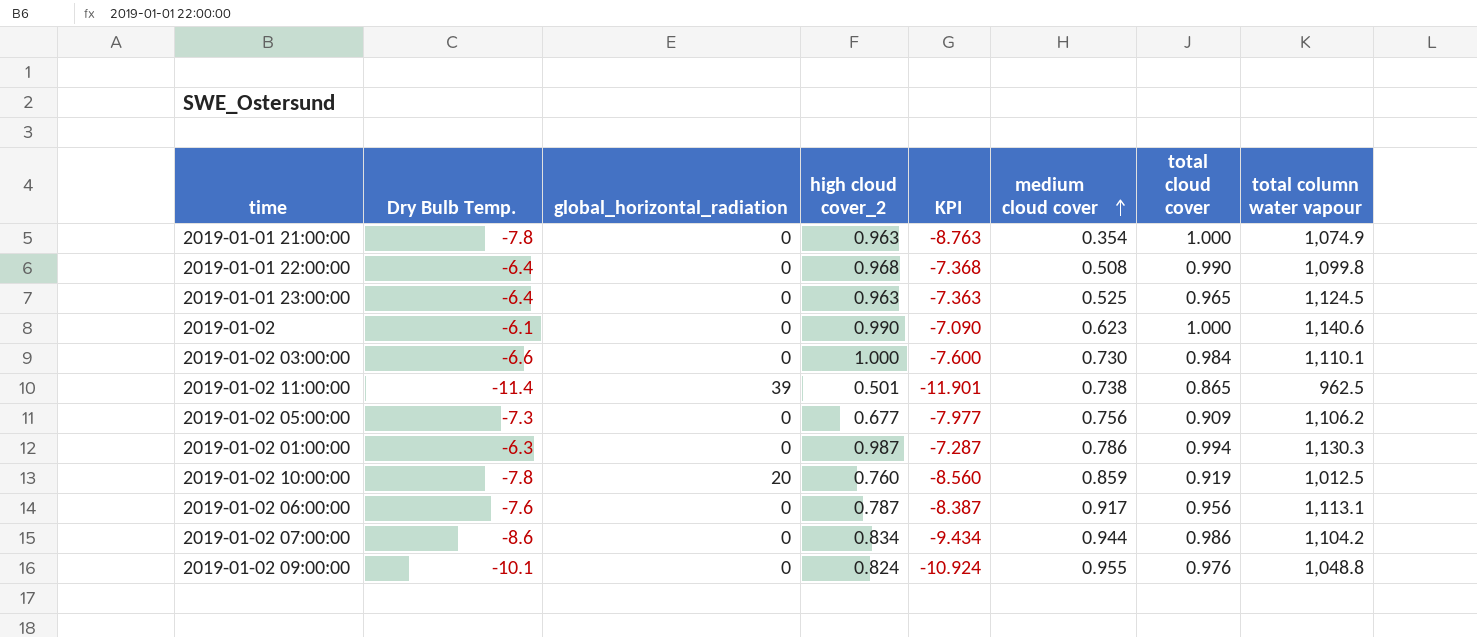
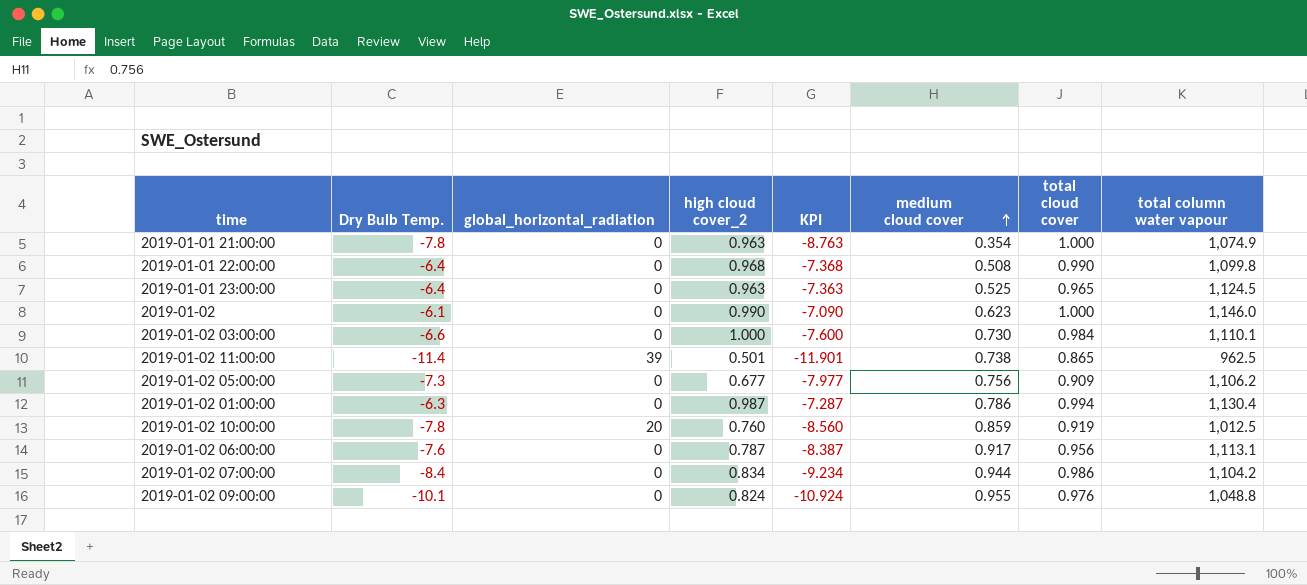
2019-01-02 | total column water vapour: 1,140.6 -> 1,146.0
2019-01-02 01:00:00 | total column water vapour: 1,130.3 -> 1,130.4
2019-01-02 07:00:00 | Dry Bulb Temp.: -8.6 -> -8.4
2019-01-02 07:00:00 | KPI: -9.434 -> -9.234

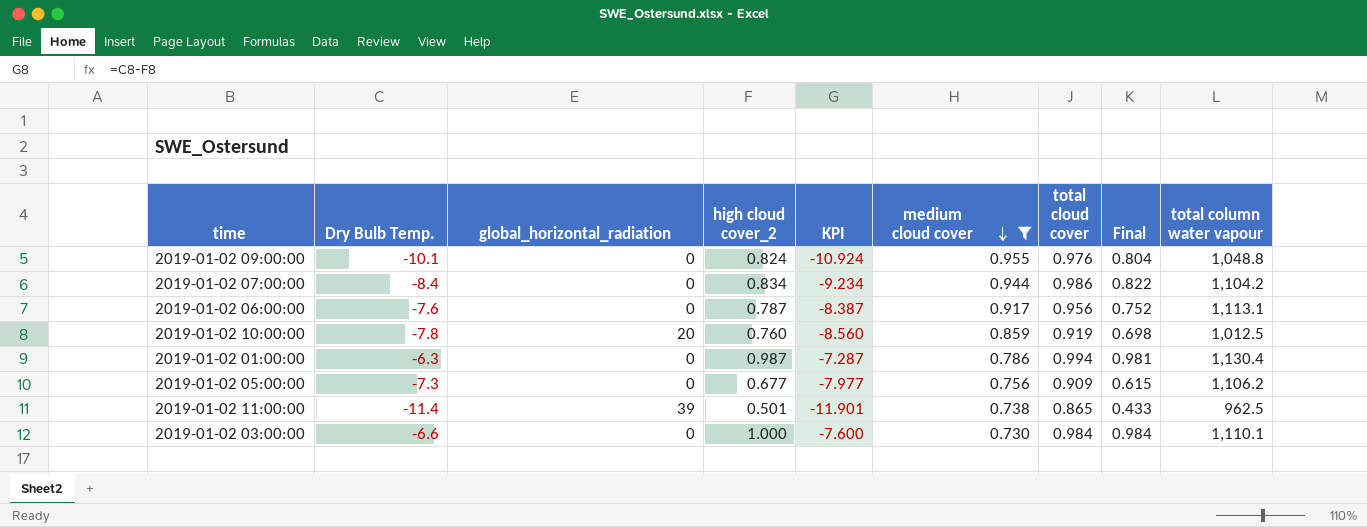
filter: none -> medium cloud cover >= 0.730
row order: medium cloud cover ascending -> medium cloud cover descending
column Final | formula: none -> [high cloud cover_2] * [total cloud cover]

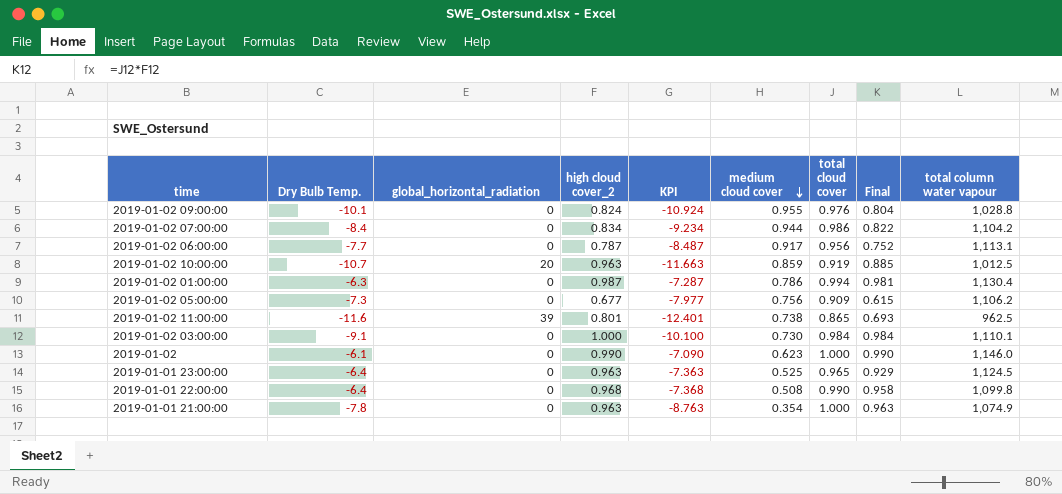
filter: medium cloud cover >= 0.730 -> none
2019-01-02 09:00:00 | total column water vapour: 1,048.8 -> 1,028.8
2019-01-02 06:00:00 | Dry Bulb Temp.: -7.6 -> -7.7
2019-01-02 06:00:00 | KPI: -8.387 -> -8.487
2019-01-02 10:00:00 | Dry Bulb Temp.: -7.8 -> -10.7
2019-01-02 10:00:00 | high cloud cover_2: 0.760 -> 0.963
2019-01-02 10:00:00 | KPI: -8.560 -> -11.663
2019-01-02 10:00:00 | Final: 0.698 -> 0.885
2019-01-02 11:00:00 | Dry Bulb Temp.: -11.4 -> -11.6
2019-01-02 11:00:00 | high cloud cover_2: 0.501 -> 0.801
2019-01-02 11:00:00 | KPI: -11.901 -> -12.401
2019-01-02 11:00:00 | Final: 0.433 -> 0.693
2019-01-02 03:00:00 | Dry Bulb Temp.: -6.6 -> -9.1
2019-01-02 03:00:00 | KPI: -7.600 -> -10.100

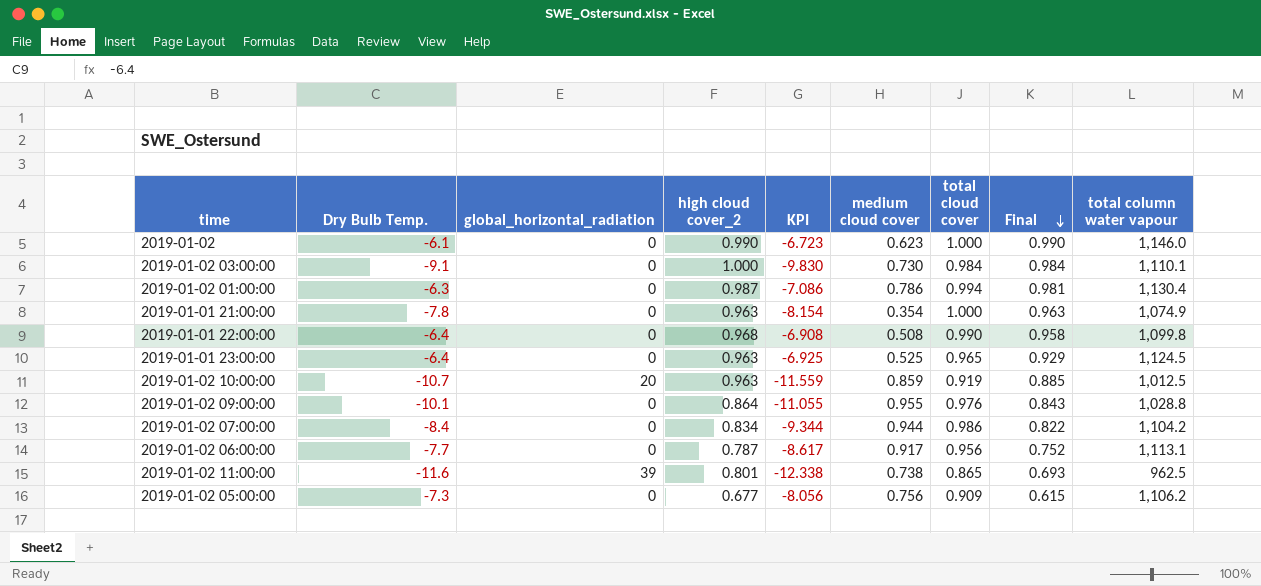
row order: medium cloud cover descending -> Final descending
column KPI | formula: [Dry Bulb Temp.] - [high cloud cover_2] -> [Dry Bulb Temp.] - [medium cloud cover]
2019-01-02 09:00:00 | high cloud cover_2: 0.824 -> 0.864
2019-01-02 09:00:00 | Final: 0.804 -> 0.843

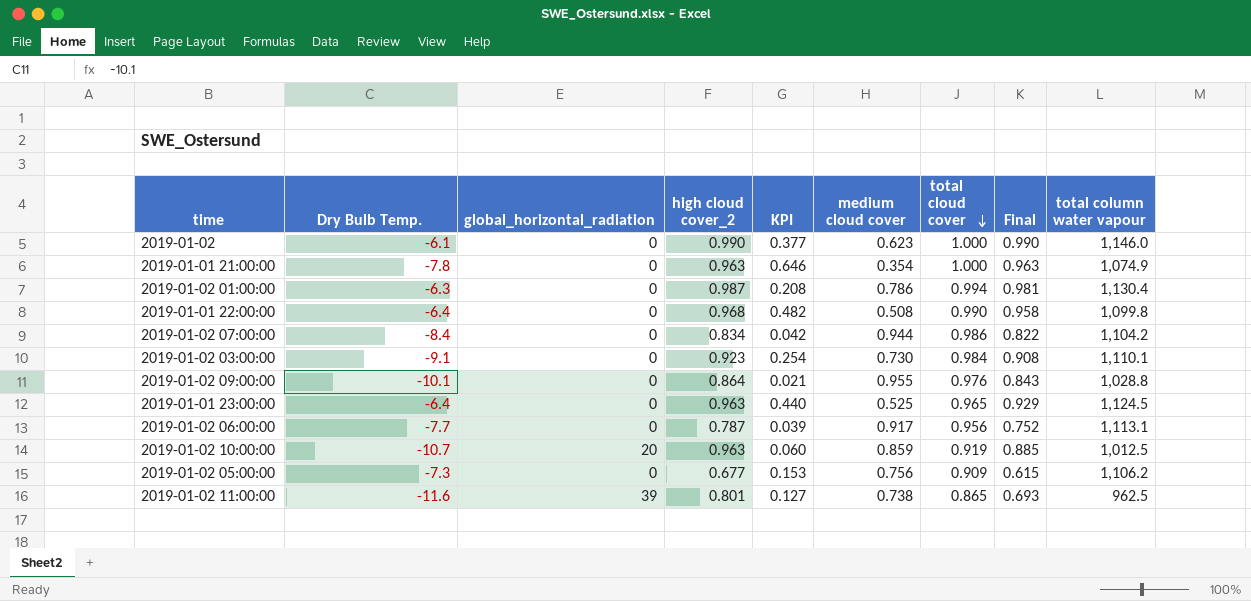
row order: Final descending -> total cloud cover descending
column KPI | formula: [Dry Bulb Temp.] - [medium cloud cover] -> [total cloud cover] - [medium cloud cover]
2019-01-02 03:00:00 | high cloud cover_2: 1.000 -> 0.923
2019-01-02 03:00:00 | Final: 0.984 -> 0.908

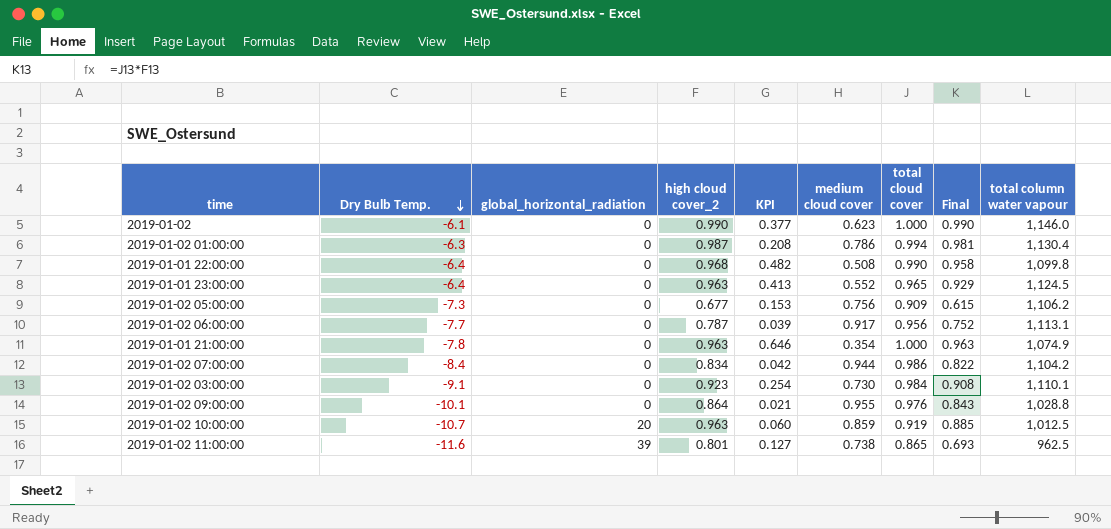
row order: total cloud cover descending -> Dry Bulb Temp. descending
2019-01-01 23:00:00 | KPI: 0.440 -> 0.413
2019-01-01 23:00:00 | medium cloud cover: 0.525 -> 0.552

